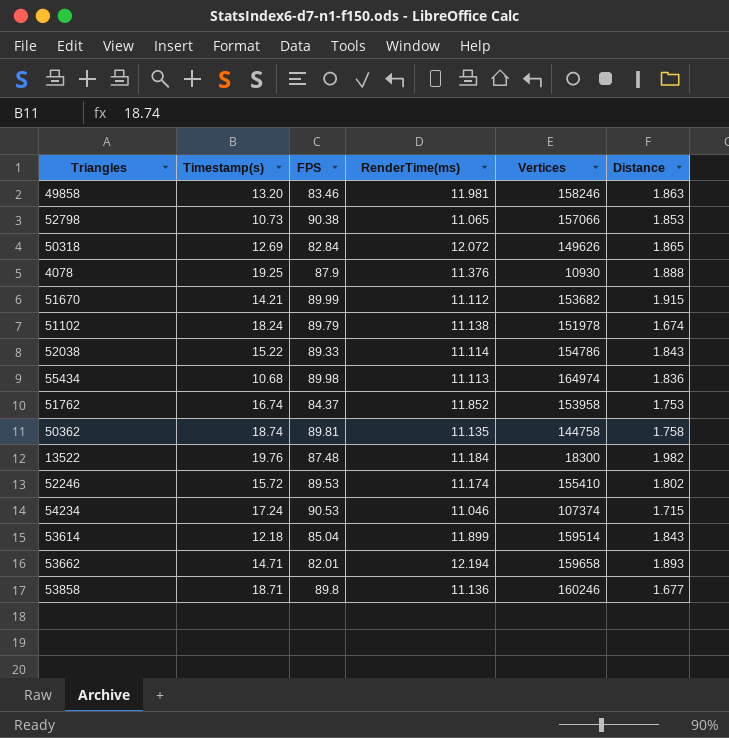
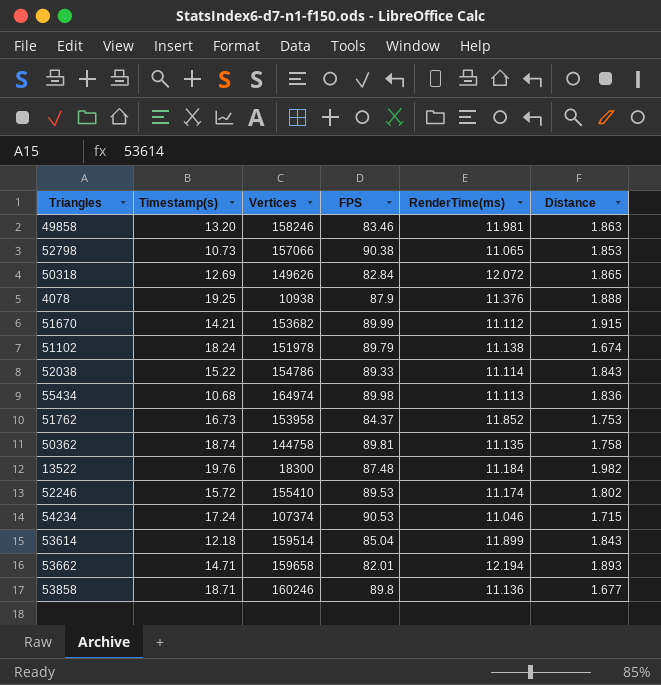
column Vertices | position: 5 -> 3
4078 | Vertices: 10930 -> 10938
51762 | Timestamp(s): 16.74 -> 16.73

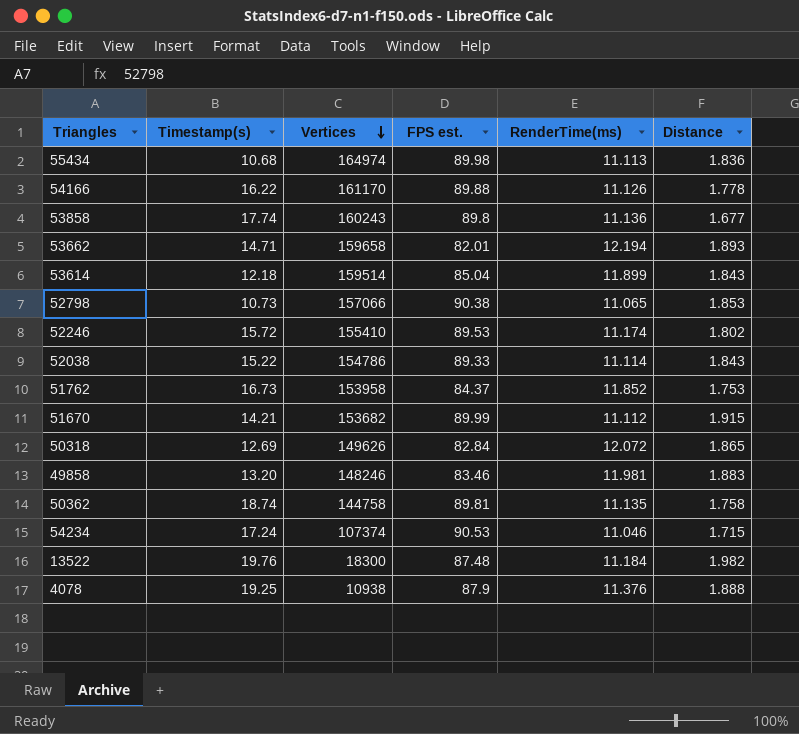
row order: none -> Vertices descending
column name: FPS -> FPS est.
row 51102: 18.24 | 151978 | 89.79 | 11.138 | 1.674 -> none
row 54166: none -> 16.22 | 161170 | 89.88 | 11.126 | 1.778
53858 | Timestamp(s): 18.71 -> 17.74
53858 | Vertices: 160246 -> 160243
49858 | Vertices: 158246 -> 148246
49858 | Distance: 1.863 -> 1.883

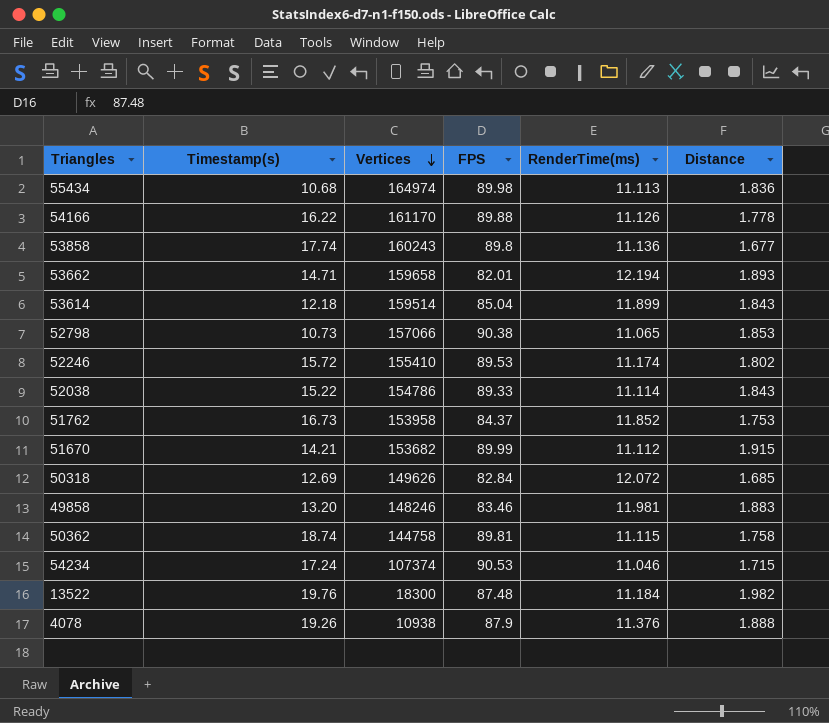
column name: FPS est. -> FPS
50318 | Distance: 1.865 -> 1.685
50362 | RenderTime(ms): 11.135 -> 11.115
4078 | Timestamp(s): 19.25 -> 19.26

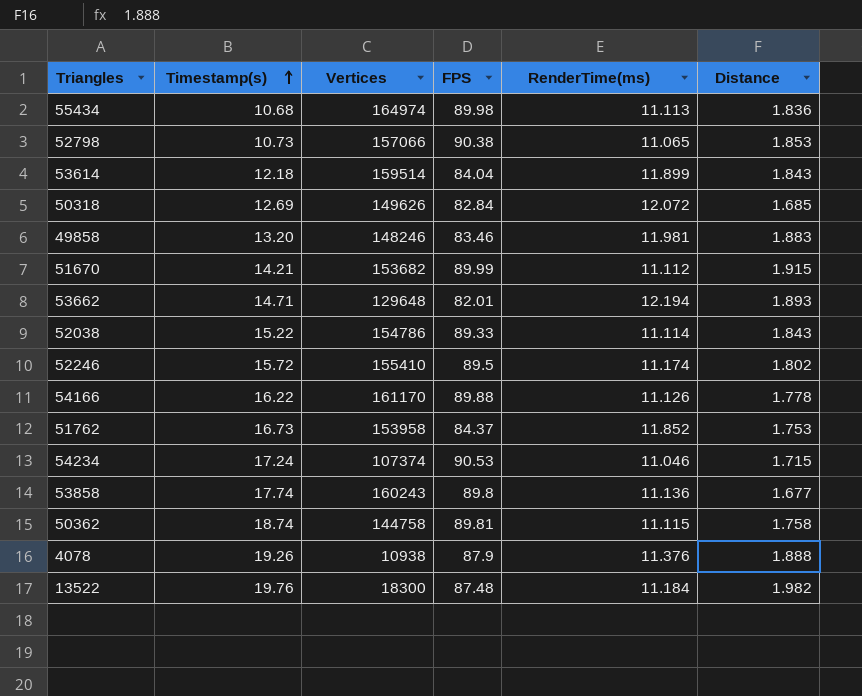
row order: Vertices descending -> Timestamp(s) ascending
53614 | FPS: 85.04 -> 84.04
53662 | Vertices: 159658 -> 129648
52246 | FPS: 89.53 -> 89.5

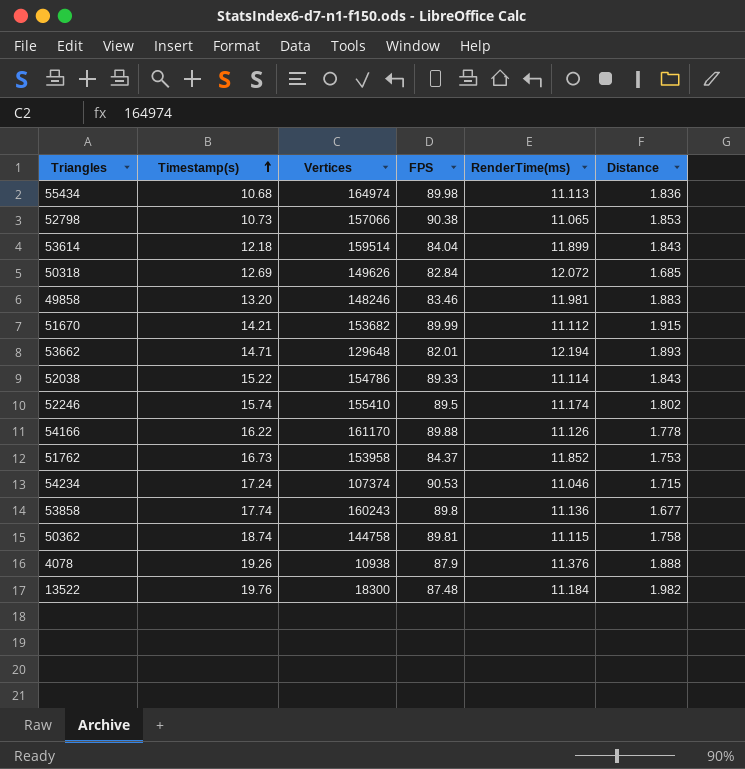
52246 | Timestamp(s): 15.72 -> 15.74

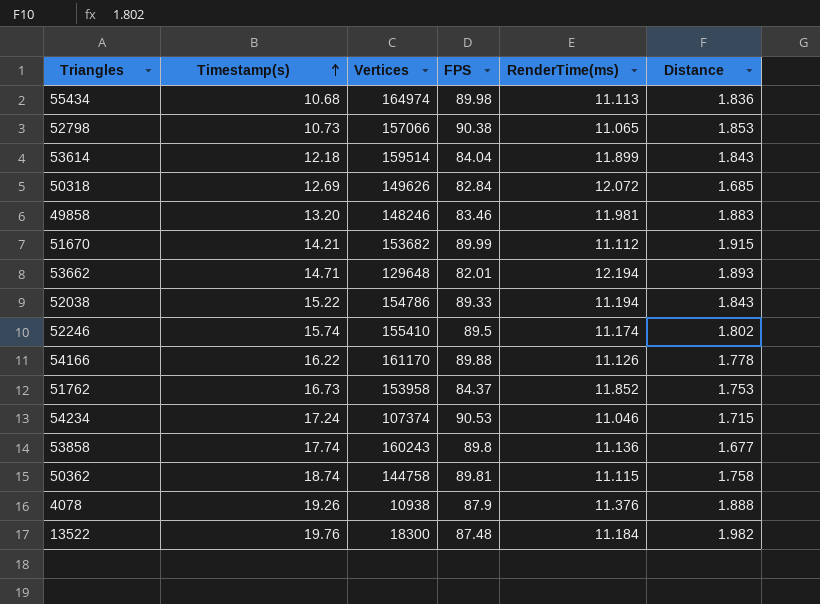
52038 | RenderTime(ms): 11.114 -> 11.194

